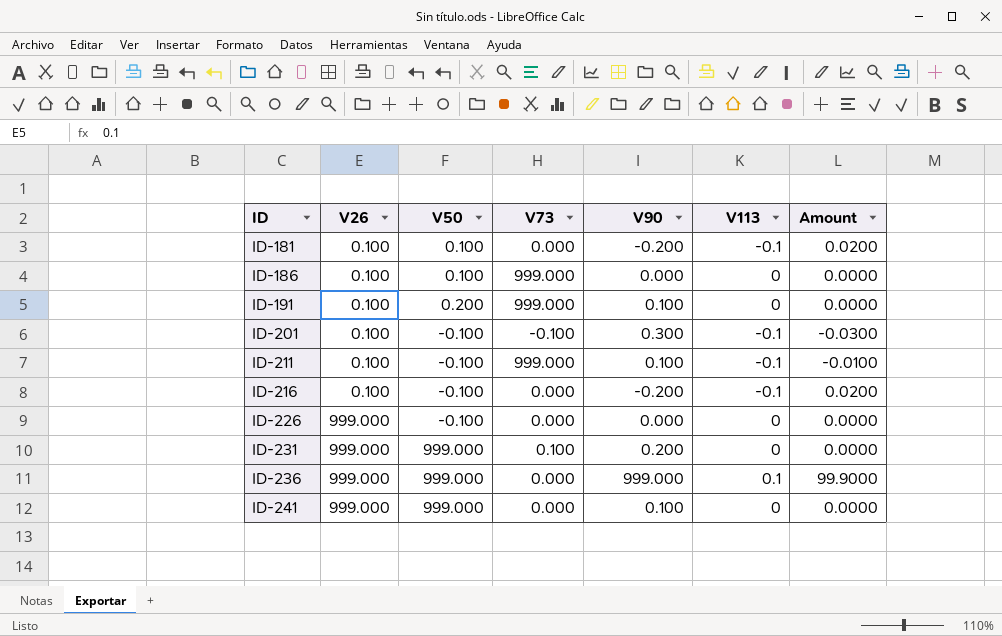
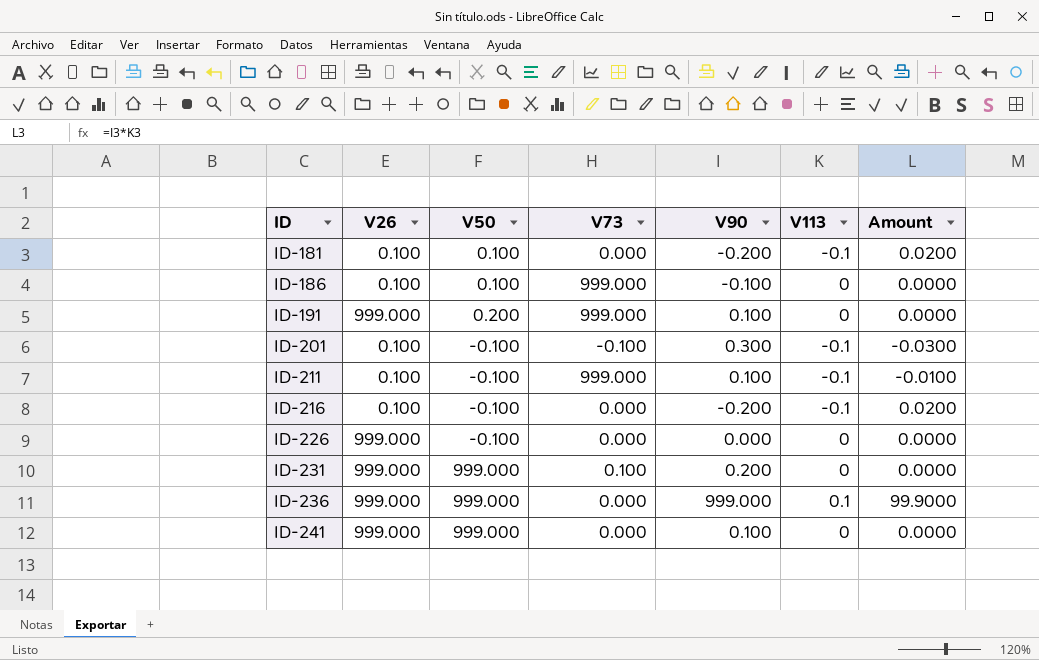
ID-186 | V90: 0.000 -> -0.100
ID-191 | V26: 0.100 -> 999.000

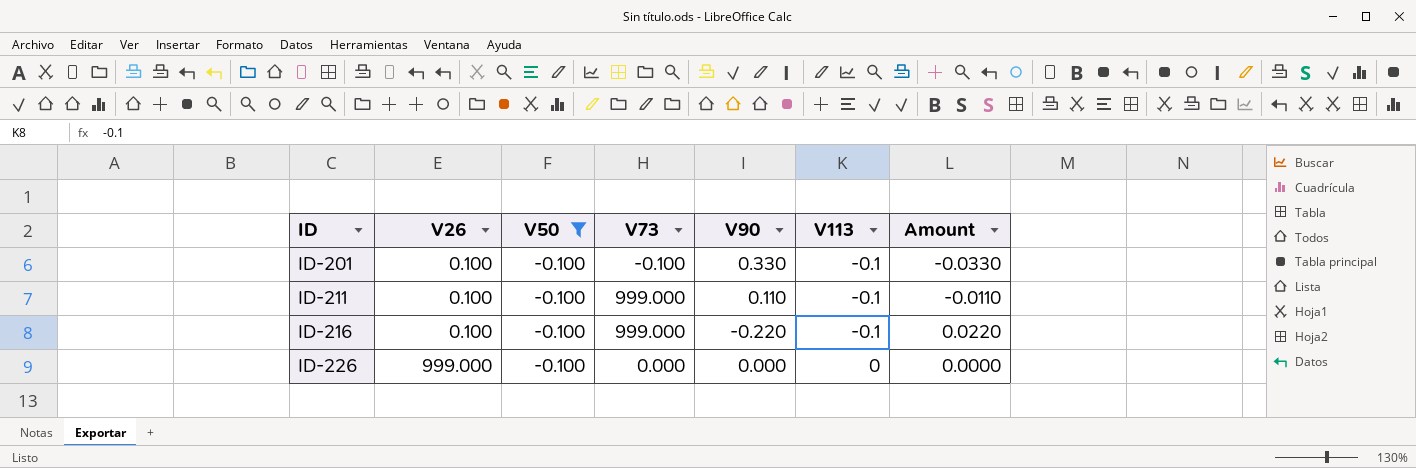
filter: none -> V50 = -0.100
ID-201 | V90: 0.300 -> 0.330
ID-201 | Amount: -0.0300 -> -0.0330
ID-211 | V90: 0.100 -> 0.110
ID-211 | Amount: -0.0100 -> -0.0110
ID-216 | V73: 0.000 -> 999.000
ID-216 | V90: -0.200 -> -0.220
ID-216 | Amount: 0.0200 -> 0.0220

